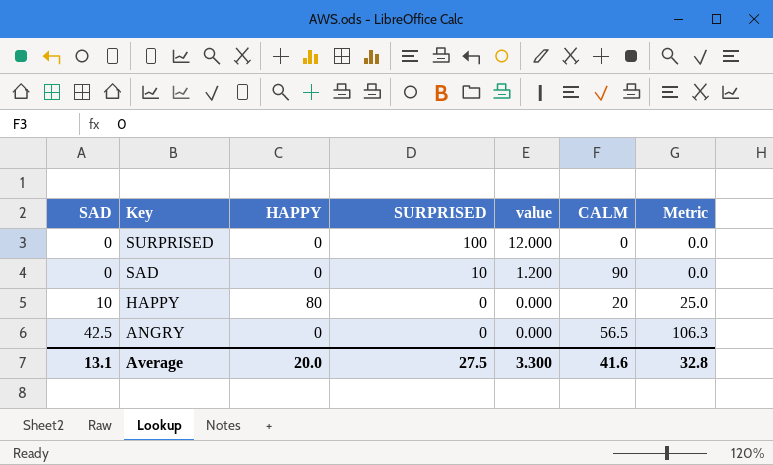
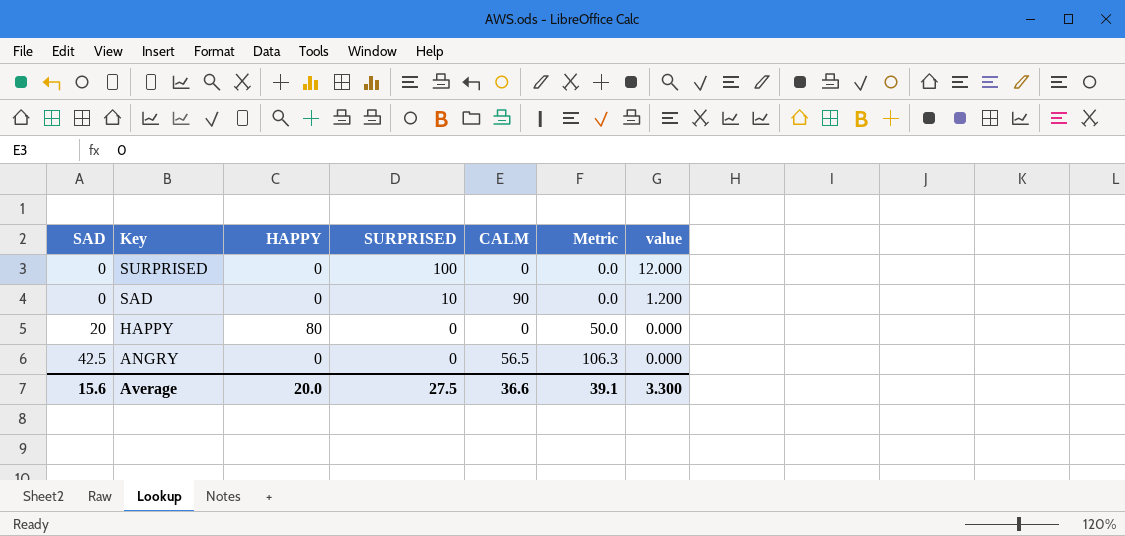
column value | position: 5 -> 7
HAPPY | SAD: 10 -> 20
HAPPY | CALM: 20 -> 0
HAPPY | Metric: 25.0 -> 50.0
Average | SAD: 13.1 -> 15.6
Average | CALM: 41.6 -> 36.6
Average | Metric: 32.8 -> 39.1

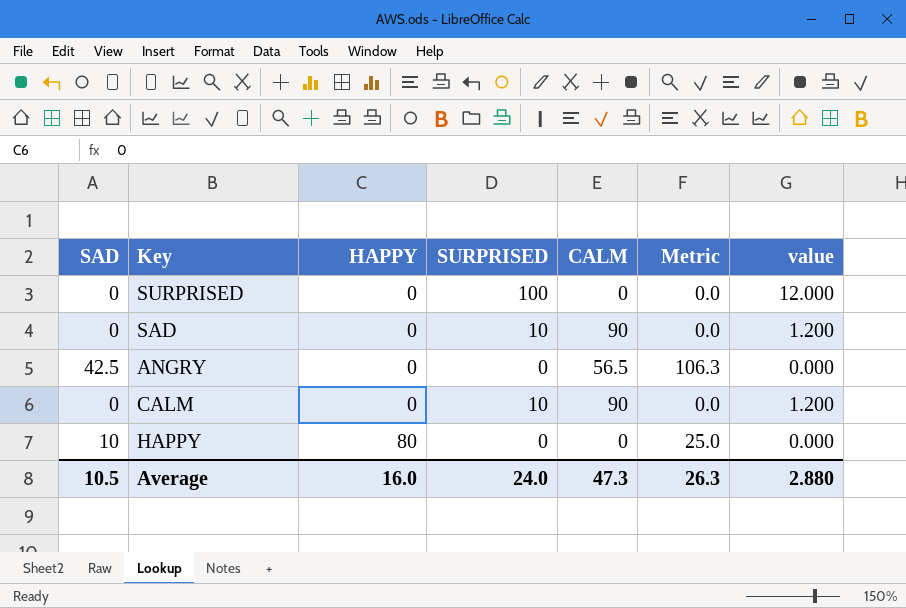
row order: SAD ascending -> HAPPY ascending
row CALM: none -> 0 | 0 | 10 | 90 | 0.0 | 1.200
HAPPY | SAD: 20 -> 10
HAPPY | Metric: 50.0 -> 25.0
Average | SAD: 15.6 -> 10.5
Average | HAPPY: 20.0 -> 16.0
Average | SURPRISED: 27.5 -> 24.0
Average | CALM: 36.6 -> 47.3
Average | Metric: 39.1 -> 26.3
Average | value: 3.300 -> 2.880

